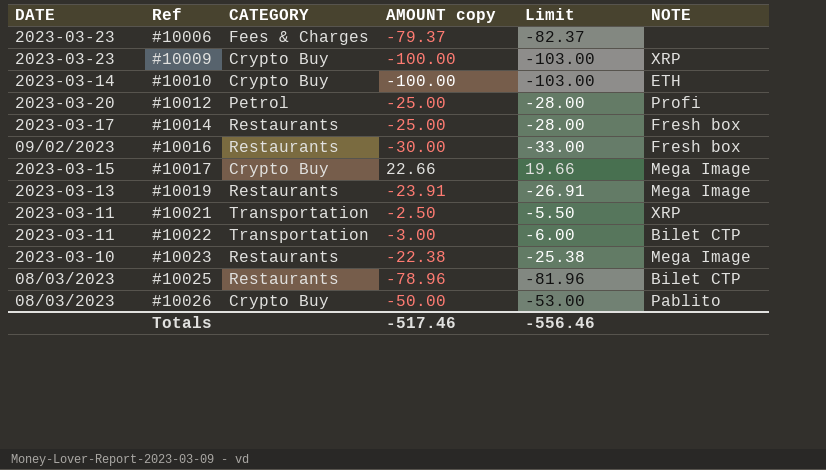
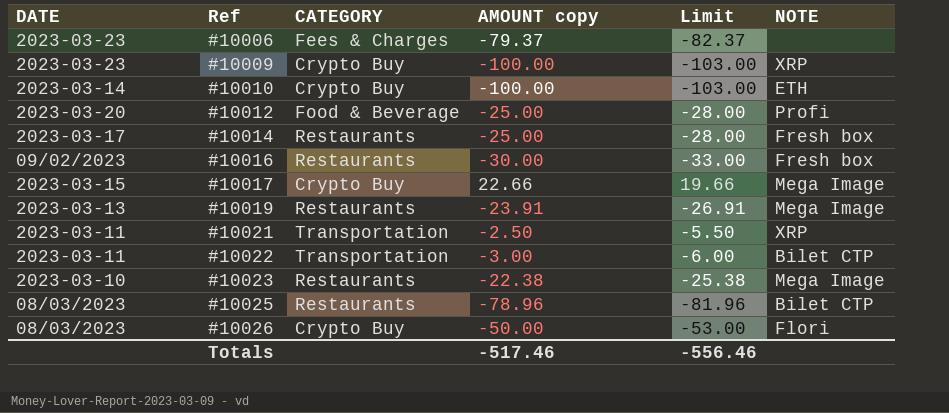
#10012 | CATEGORY: Petrol -> Food & Beverage
#10026 | NOTE: Pablito -> Flori

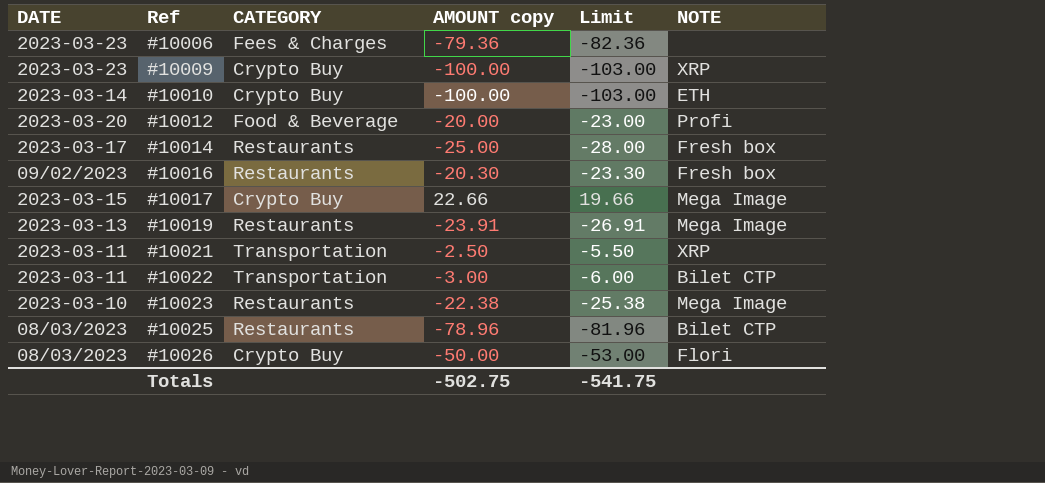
#10006 | AMOUNT copy: -79.37 -> -79.36
#10006 | Limit: -82.37 -> -82.36
#10012 | AMOUNT copy: -25.00 -> -20.00
#10012 | Limit: -28.00 -> -23.00
#10016 | AMOUNT copy: -30.00 -> -20.30
#10016 | Limit: -33.00 -> -23.30
Totals | AMOUNT copy: -517.46 -> -502.75
Totals | Limit: -556.46 -> -541.75

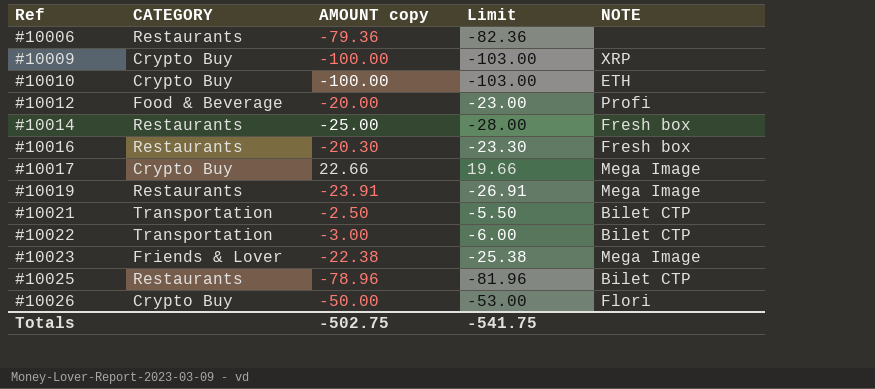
column DATE | position: 1 -> none
#10006 | CATEGORY: Fees & Charges -> Restaurants
#10021 | NOTE: XRP -> Bilet CTP
#10023 | CATEGORY: Restaurants -> Friends & Lover

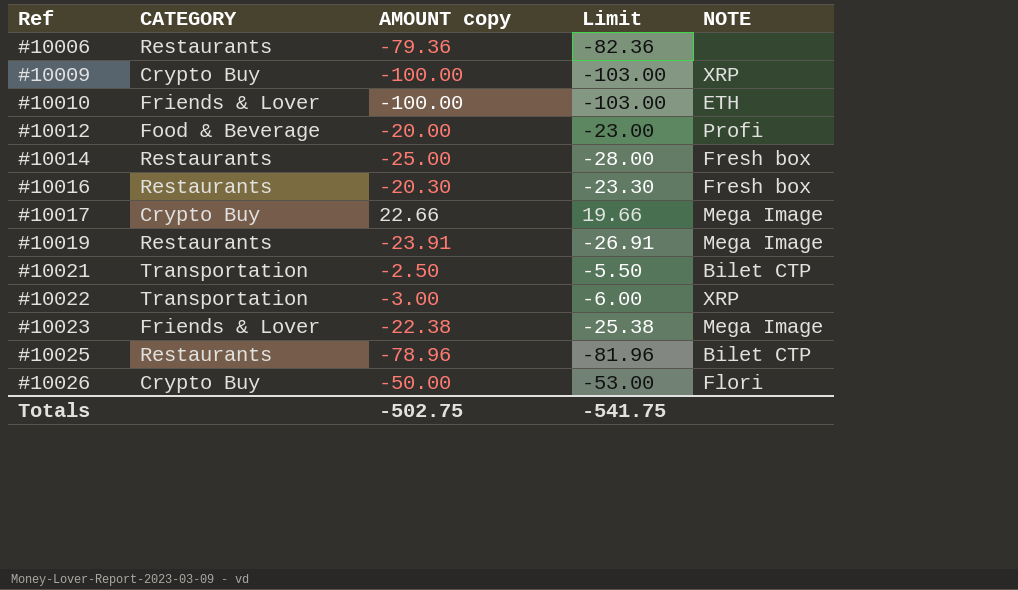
#10010 | CATEGORY: Crypto Buy -> Friends & Lover
#10022 | NOTE: Bilet CTP -> XRP

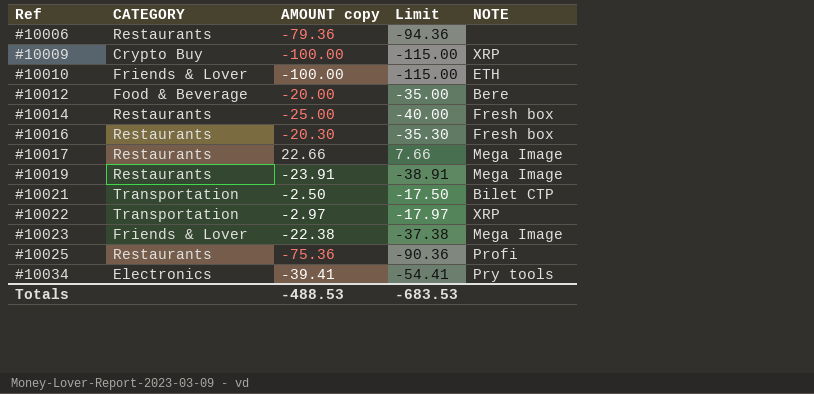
column Limit | formula: [AMOUNT copy] - 3 -> [AMOUNT copy] - 15
row #10026: Crypto Buy | -50.00 | -53.00 | Flori -> none
#10012 | NOTE: Profi -> Bere
#10017 | CATEGORY: Crypto Buy -> Restaurants
#10022 | AMOUNT copy: -3.00 -> -2.97
#10025 | AMOUNT copy: -78.96 -> -75.36
#10025 | NOTE: Bilet CTP -> Profi
row #10034: none -> Electronics | -39.41 | -54.41 | Pry tools
Totals | AMOUNT copy: -502.75 -> -488.53
Totals | Limit: -541.75 -> -683.53

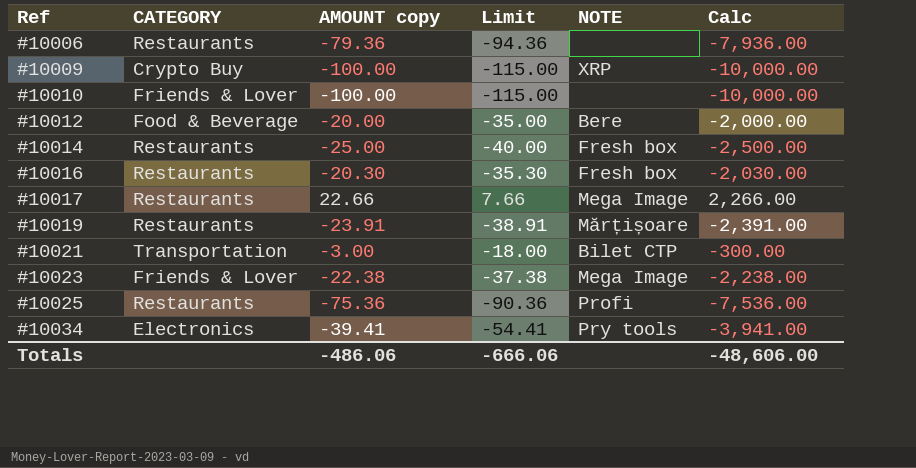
column Calc | formula: none -> [AMOUNT copy] * 100
row #10022: Transportation | -2.97 | -17.97 | XRP -> none
#10010 | NOTE: ETH -> none
#10019 | NOTE: Mega Image -> Mărțișoare
#10021 | AMOUNT copy: -2.50 -> -3.00
#10021 | Limit: -17.50 -> -18.00
Totals | AMOUNT copy: -488.53 -> -486.06
Totals | Limit: -683.53 -> -666.06

